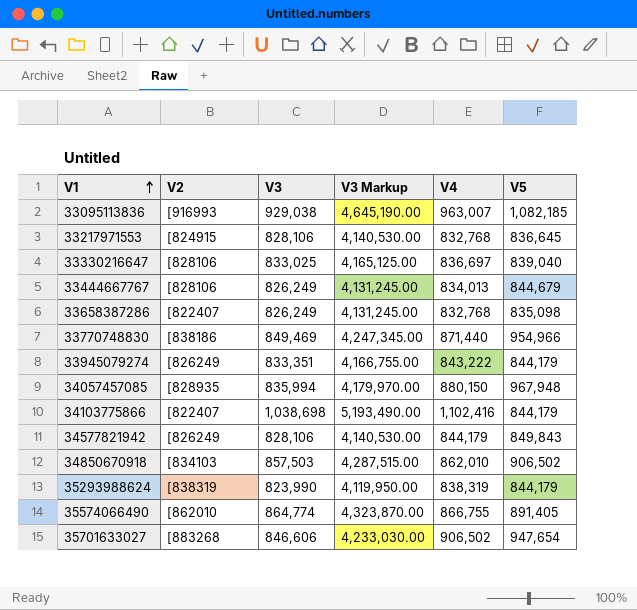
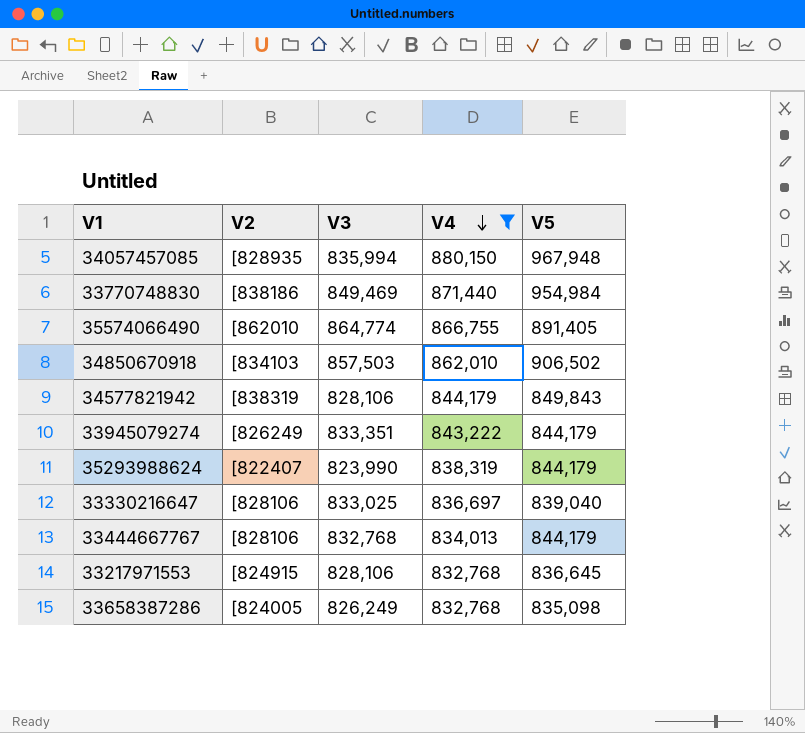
filter: none -> V4 <= 880,150
row order: V1 ascending -> V4 descending
column V3 Markup | formula: [V3] * 5 -> none
33770748830 | V5: 954,966 -> 954,984
34577821942 | V2: [826249 -> [838319
35293988624 | V2: [838319 -> [822407
33444667767 | V3: 826,249 -> 832,768
33444667767 | V5: 844,679 -> 844,179
33658387286 | V2: [822407 -> [824005

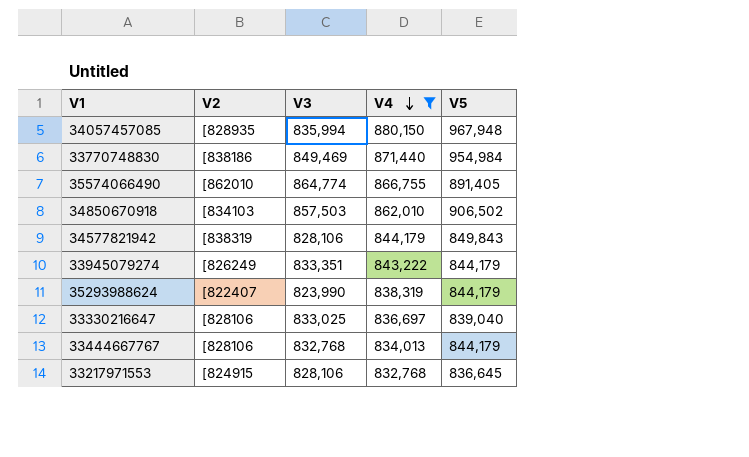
row 33658387286: [824005 | 826,249 | 832,768 | 835,098 -> none

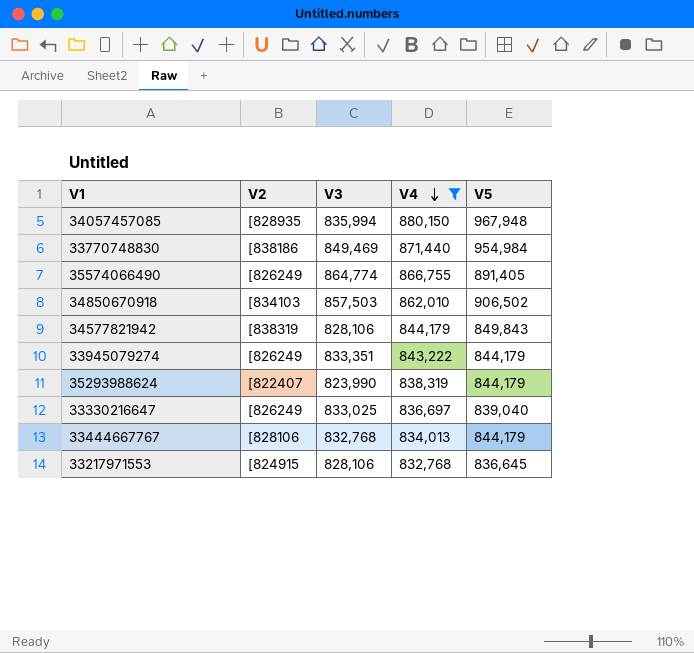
35574066490 | V2: [862010 -> [826249
33330216647 | V2: [828106 -> [826249

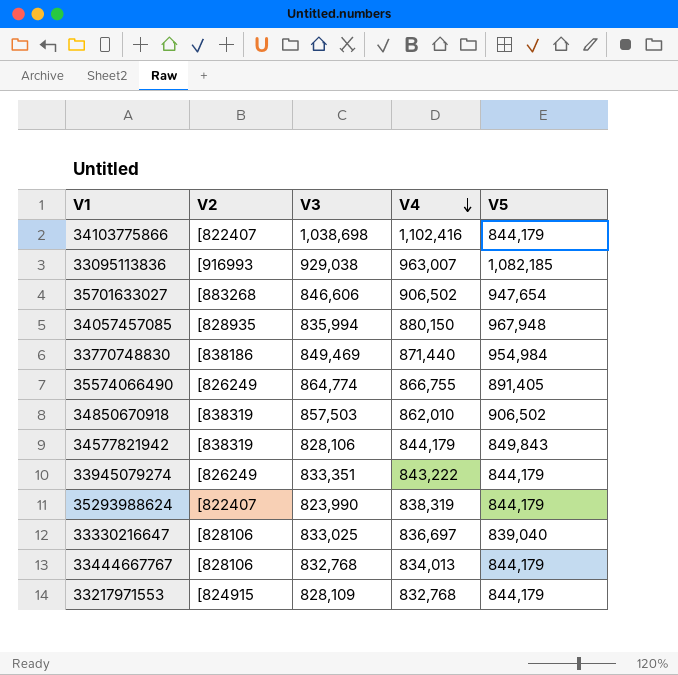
filter: V4 <= 880,150 -> none
34850670918 | V2: [834103 -> [838319
33330216647 | V2: [826249 -> [828106
33217971553 | V3: 828,106 -> 828,109
33217971553 | V5: 836,645 -> 844,179

